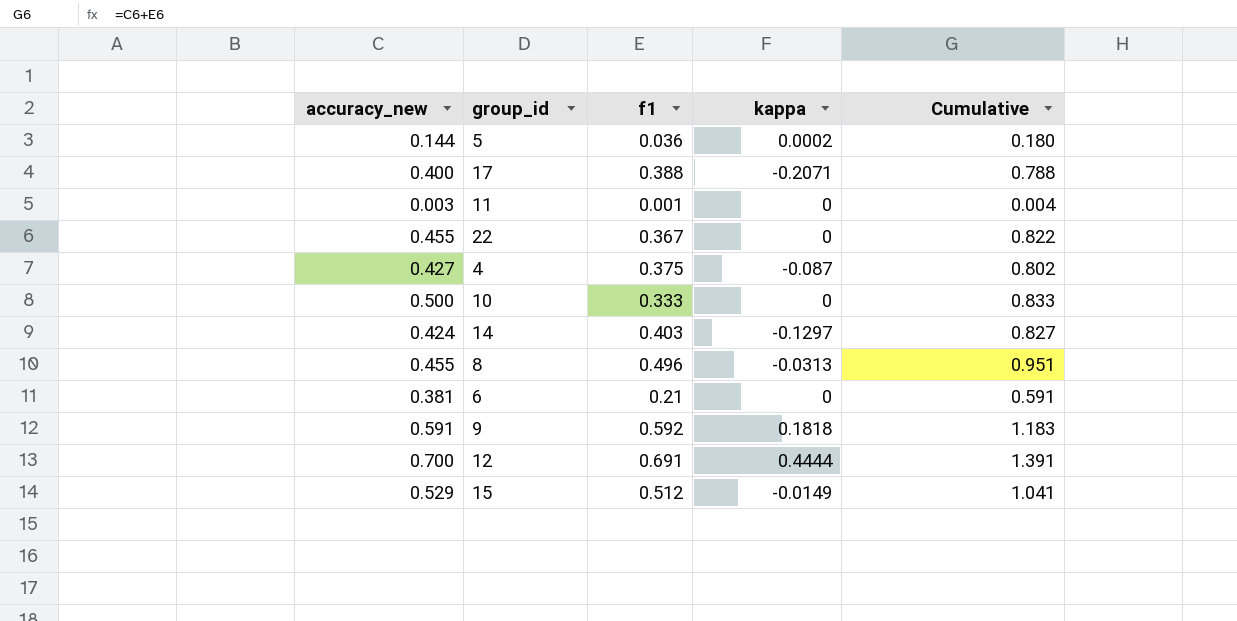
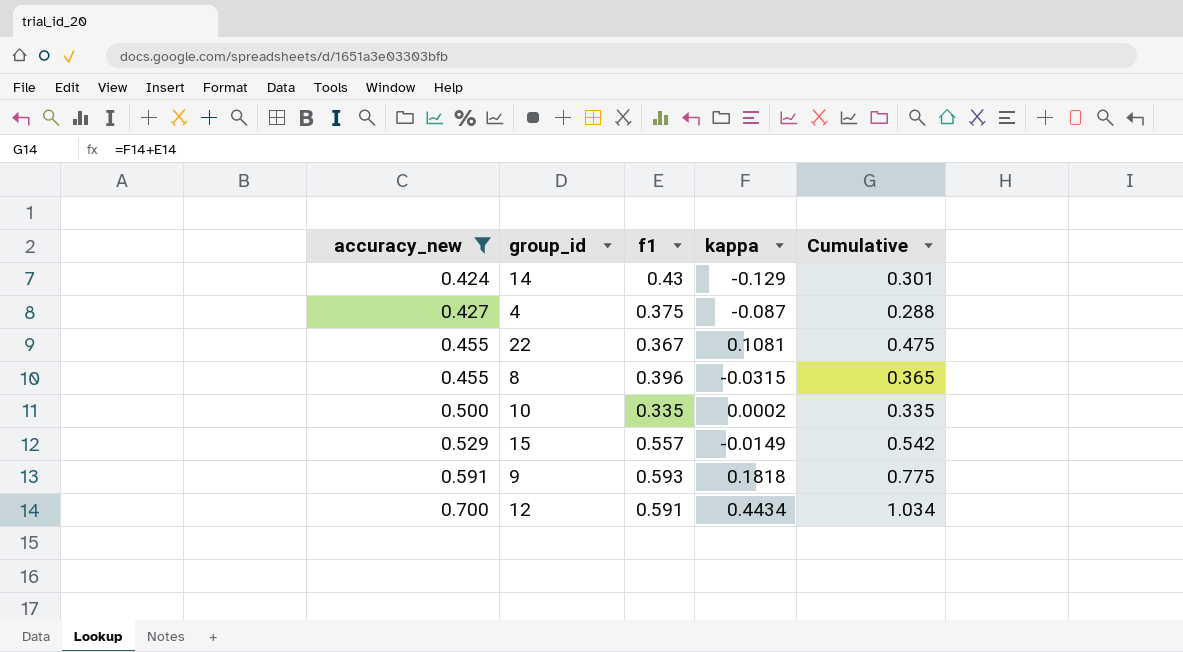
filter: none -> accuracy_new >= 0.424
row order: none -> accuracy_new ascending
column Cumulative | formula: [accuracy_new] + [f1] -> [f1] + [kappa]
14 | f1: 0.403 -> 0.43
14 | kappa: -0.1297 -> -0.129
22 | kappa: 0 -> 0.1081
8 | f1: 0.496 -> 0.396
8 | kappa: -0.0313 -> -0.0315
10 | f1: 0.333 -> 0.335
10 | kappa: 0 -> 0.0002
15 | f1: 0.512 -> 0.557
9 | f1: 0.592 -> 0.593
12 | f1: 0.691 -> 0.591
12 | kappa: 0.4444 -> 0.4434

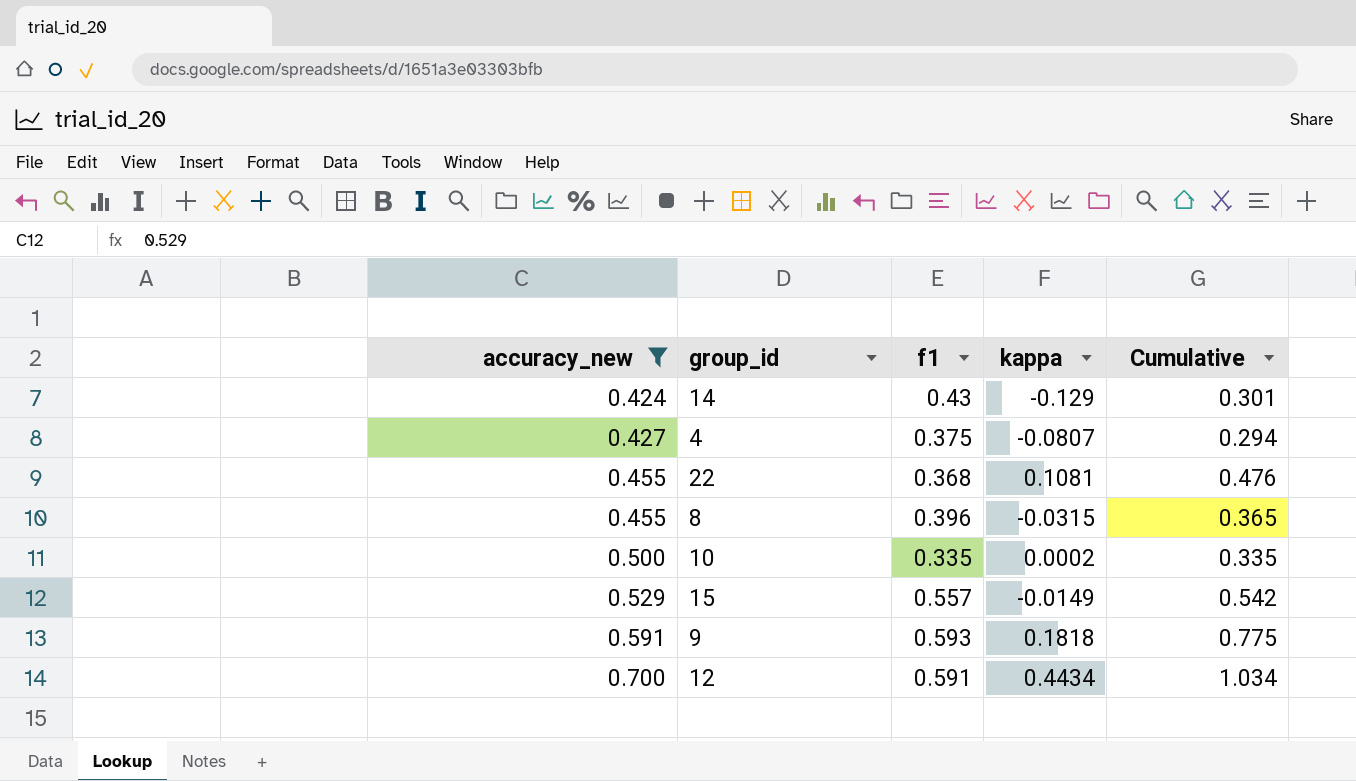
4 | kappa: -0.087 -> -0.0807
4 | Cumulative: 0.288 -> 0.294
22 | f1: 0.367 -> 0.368
22 | Cumulative: 0.475 -> 0.476

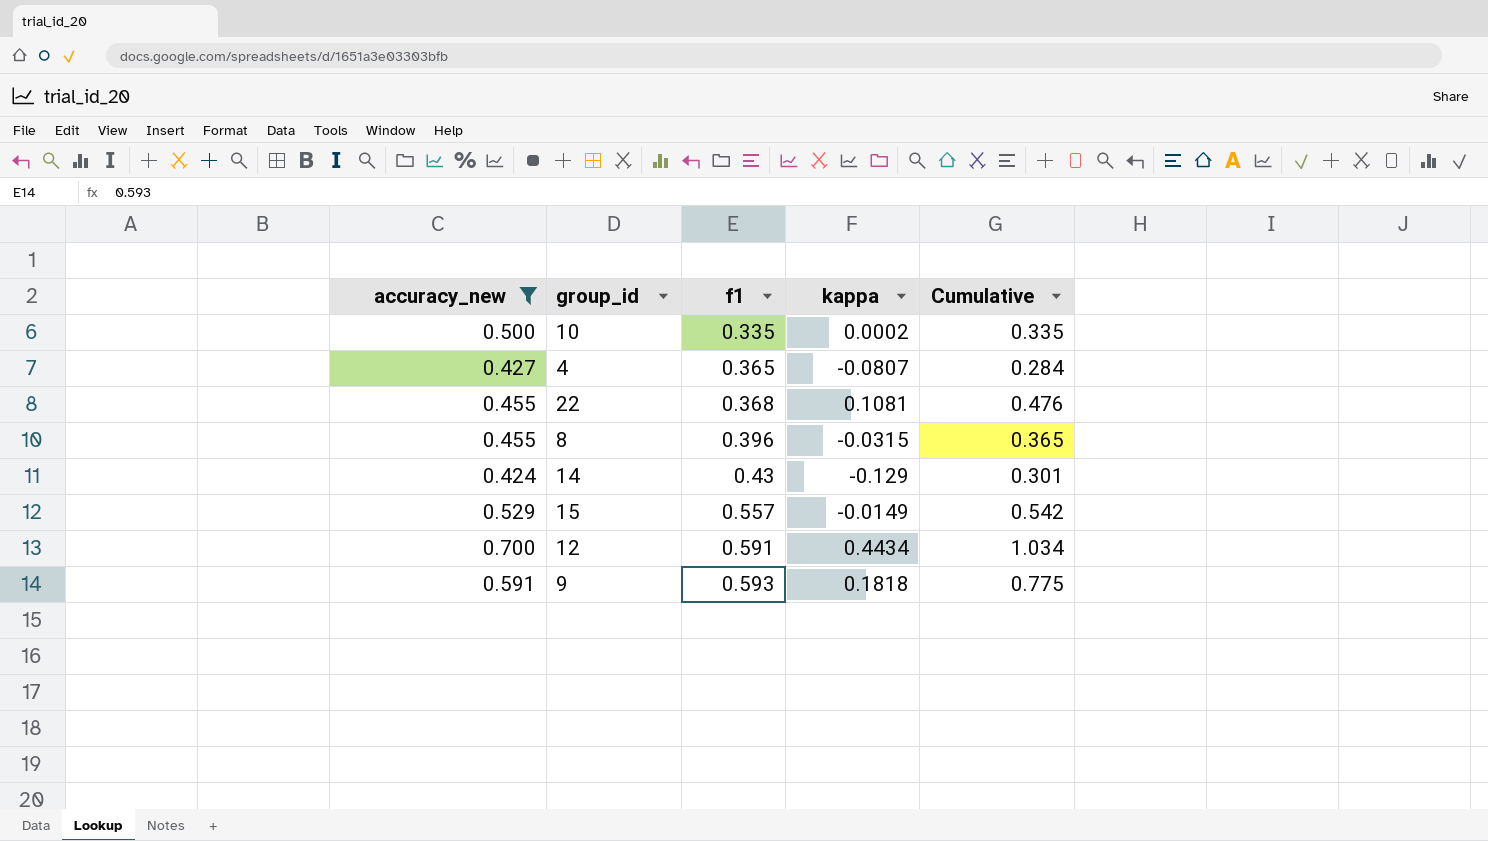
row order: accuracy_new ascending -> f1 ascending
4 | f1: 0.375 -> 0.365
4 | Cumulative: 0.294 -> 0.284

